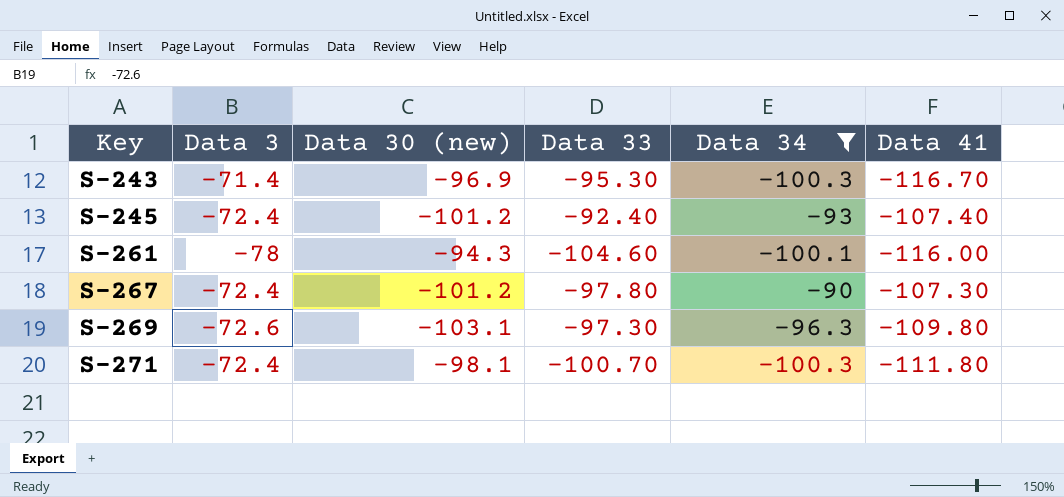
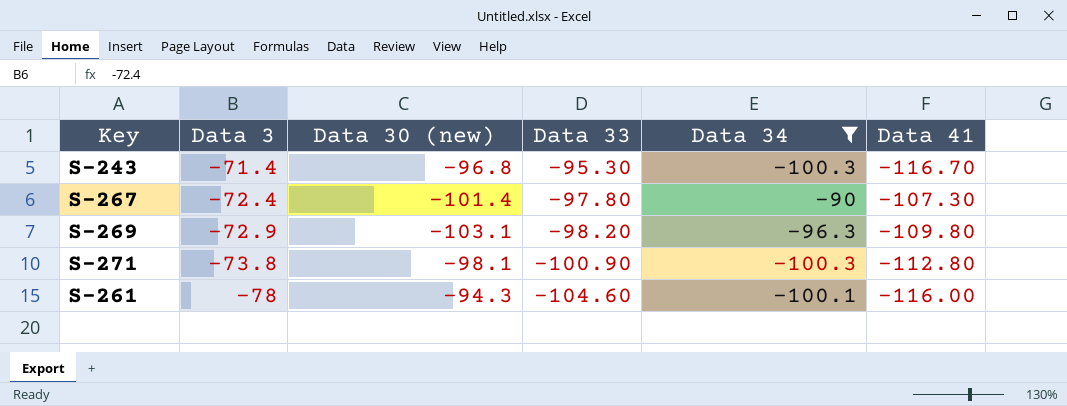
row order: Key ascending -> Data 3 descending
row S-245: -72.4 | -101.2 | -92.40 | -93 | -107.40 -> none
S-243 | Data 30 (new): -96.9 -> -96.8
S-267 | Data 30 (new): -101.2 -> -101.4
S-269 | Data 3: -72.6 -> -72.9
S-269 | Data 33: -97.30 -> -98.20
S-271 | Data 3: -72.4 -> -73.8
S-271 | Data 33: -100.70 -> -100.90
S-271 | Data 41: -111.80 -> -112.80

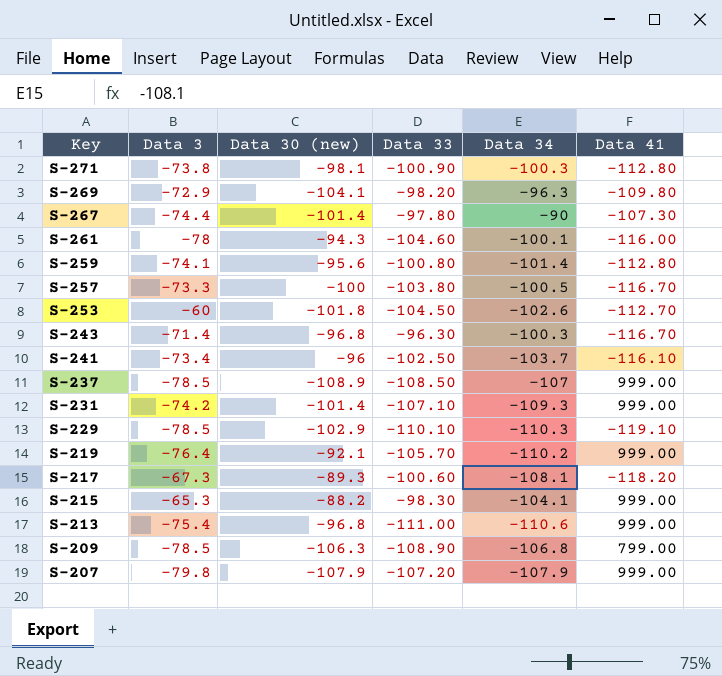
filter: Data 34 >= -100.3 -> none
row order: Data 3 descending -> Key descending
S-269 | Data 30 (new): -103.1 -> -104.1
S-267 | Data 3: -72.4 -> -74.4
S-243 | Data 33: -95.30 -> -96.30

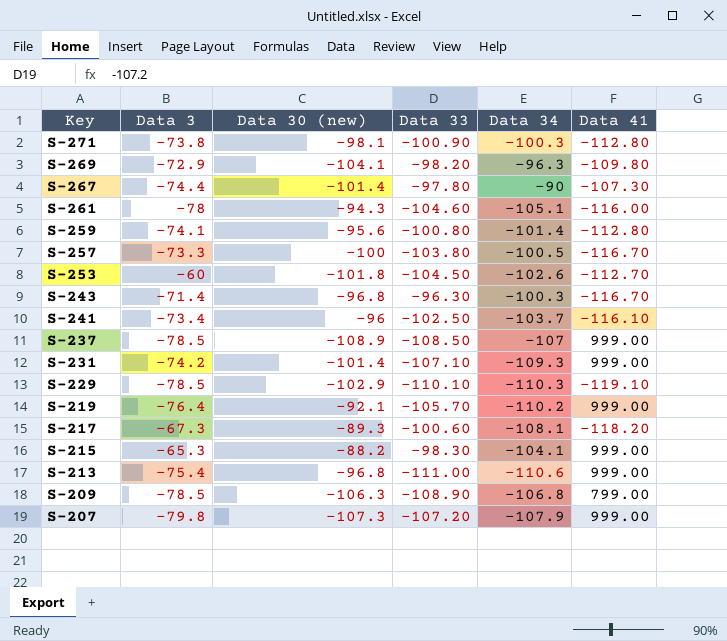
S-261 | Data 34: -100.1 -> -105.1
S-207 | Data 30 (new): -107.9 -> -107.3

